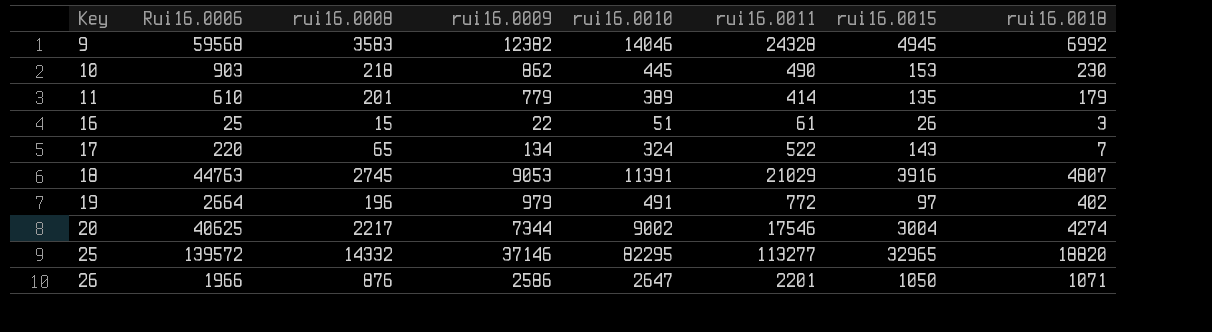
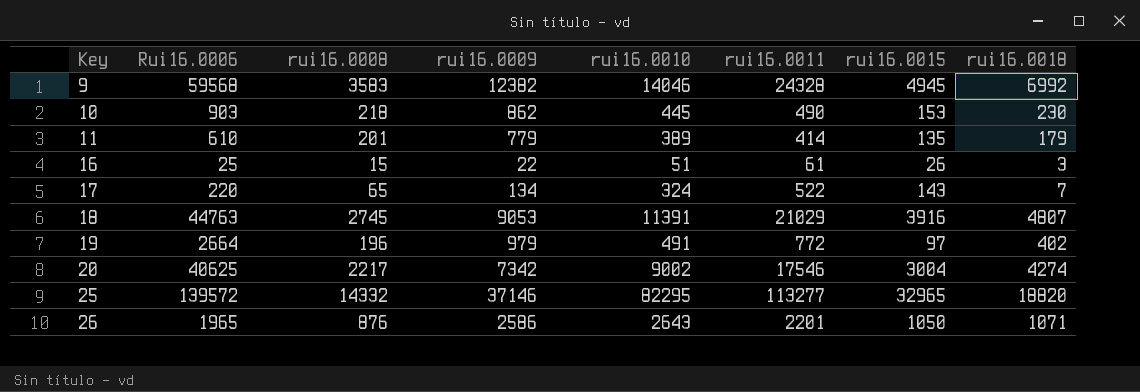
20 | rui16.0009: 7344 -> 7342
26 | Rui16.0006: 1966 -> 1965
26 | rui16.0010: 2647 -> 2643

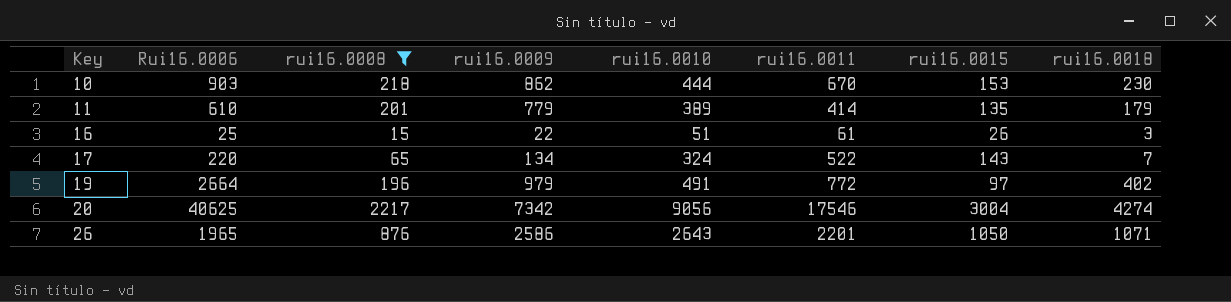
filter: none -> rui16.0008 <= 2217
10 | rui16.0010: 445 -> 444
10 | rui16.0011: 490 -> 670
20 | rui16.0010: 9002 -> 9056

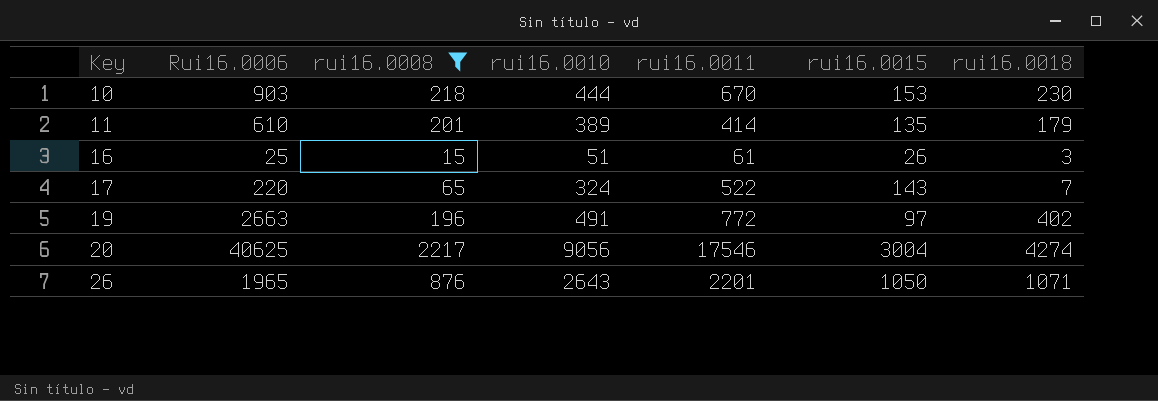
column rui16.0009 | position: 4 -> none
19 | Rui16.0006: 2664 -> 2663

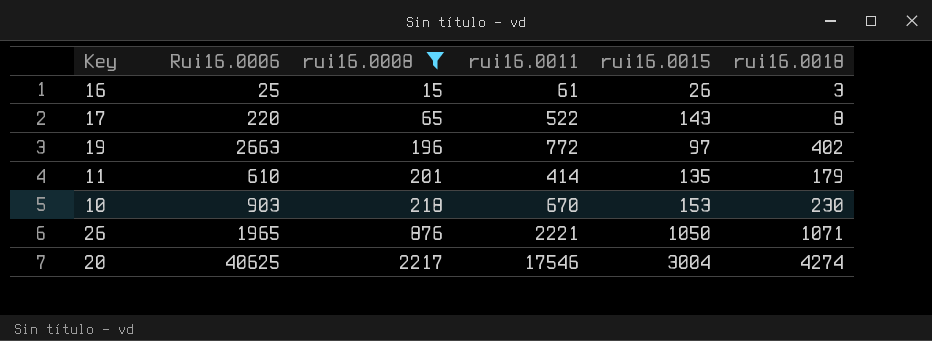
row order: Key ascending -> rui16.0008 ascending
column rui16.0010 | position: 4 -> none
17 | rui16.0018: 7 -> 8
26 | rui16.0011: 2201 -> 2221

